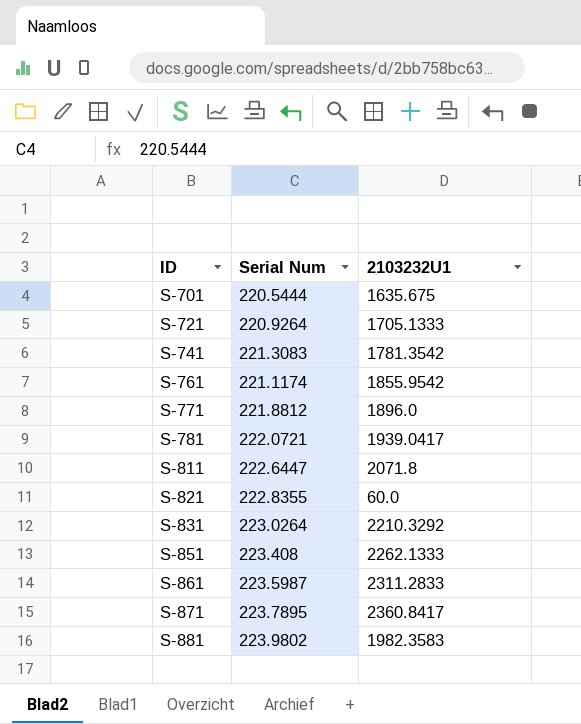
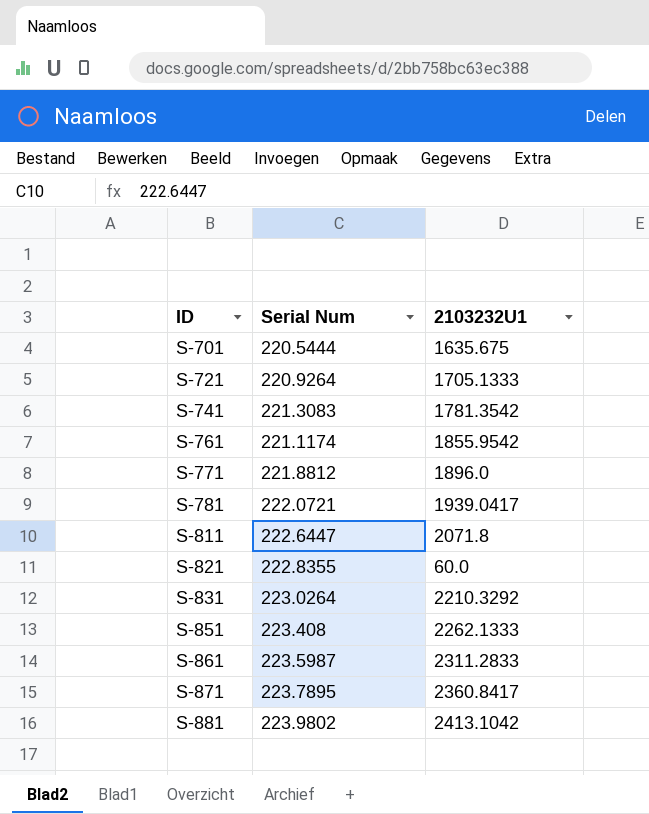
S-881 | 2103232U1: 1982.3583 -> 2413.1042

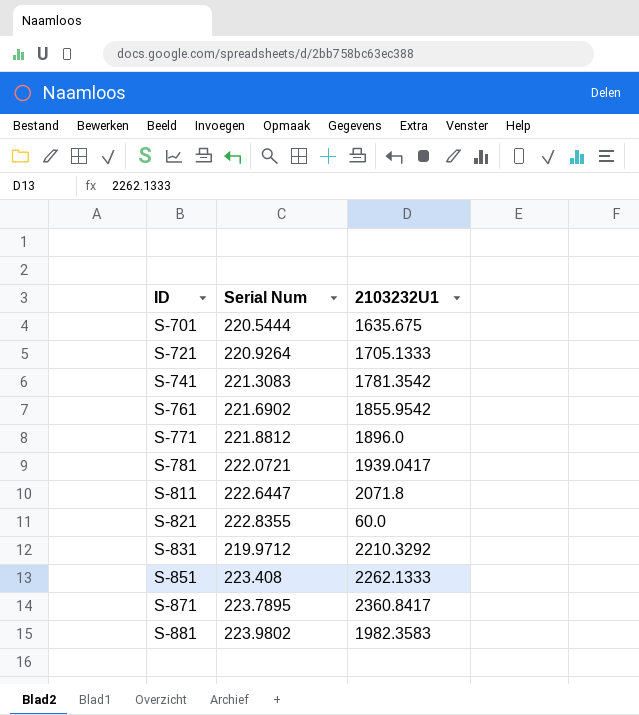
row S-861: 223.5987 | 2311.2833 -> none
S-761 | Serial Num: 221.1174 -> 221.6902
S-831 | Serial Num: 223.0264 -> 219.9712
S-881 | 2103232U1: 2413.1042 -> 1982.3583

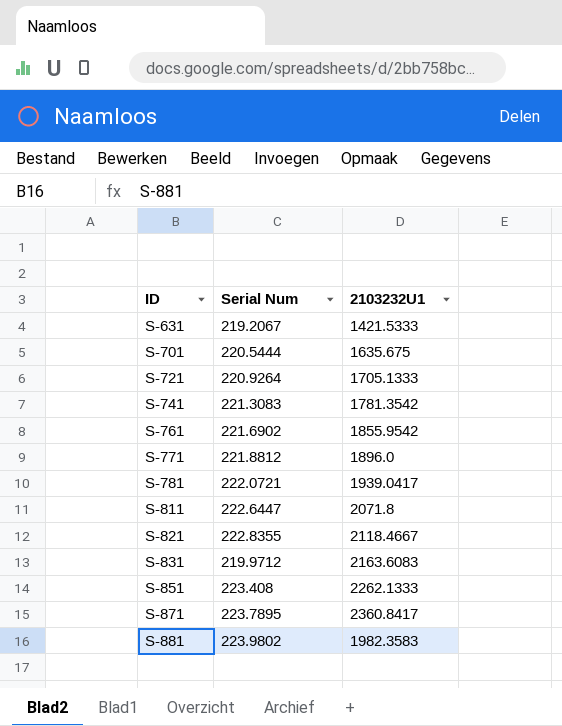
row S-631: none -> 219.2067 | 1421.5333
S-821 | 2103232U1: 60.0 -> 2118.4667
S-831 | 2103232U1: 2210.3292 -> 2163.6083

